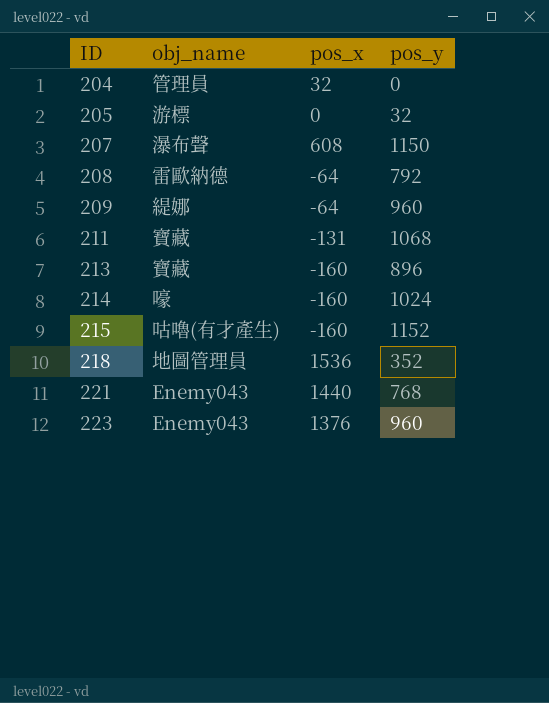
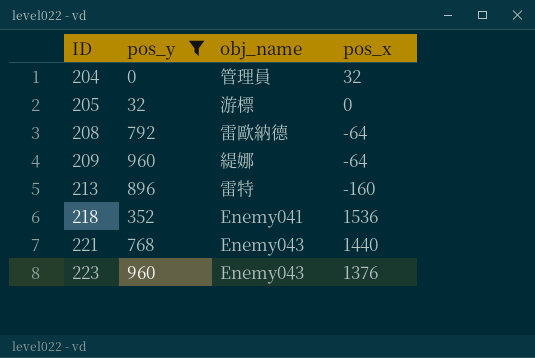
filter: none -> pos_y <= 960
column pos_y | position: 4 -> 2
213 | obj_name: 寶藏 -> 雷特
218 | obj_name: 地圖管理員 -> Enemy041

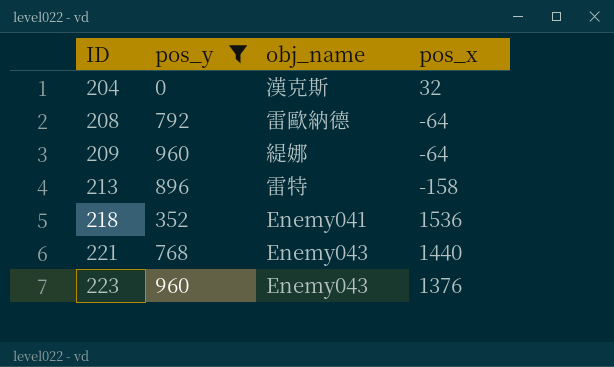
row 205: 32 | 游標 | 0 -> none
204 | obj_name: 管理員 -> 漢克斯
213 | pos_x: -160 -> -158

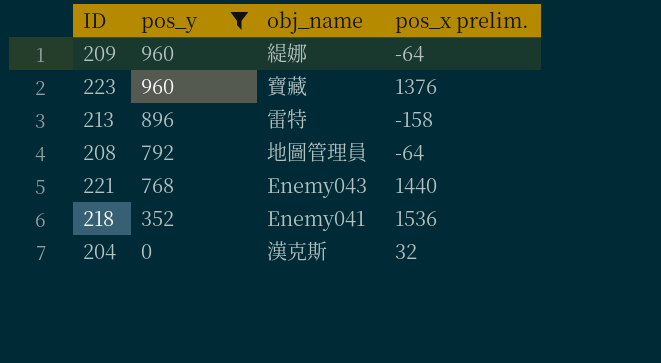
row order: ID ascending -> pos_y descending
column name: pos_x -> pos_x prelim.
223 | obj_name: Enemy043 -> 寶藏
208 | obj_name: 雷歐納德 -> 地圖管理員

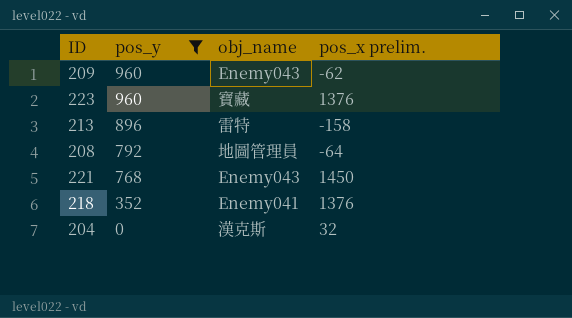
209 | obj_name: 緹娜 -> Enemy043
209 | pos_x prelim.: -64 -> -62
221 | pos_x prelim.: 1440 -> 1450
218 | pos_x prelim.: 1536 -> 1376

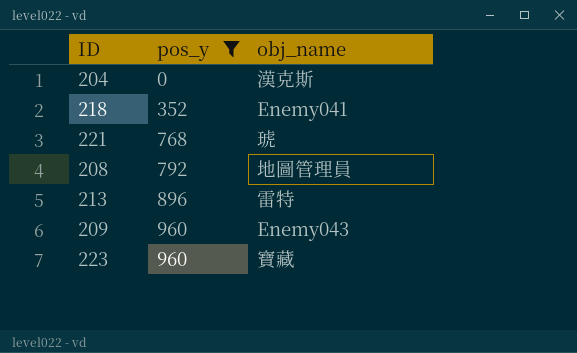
row order: pos_y descending -> pos_y ascending
column pos_x prelim. | position: 4 -> none
221 | obj_name: Enemy043 -> 琥

